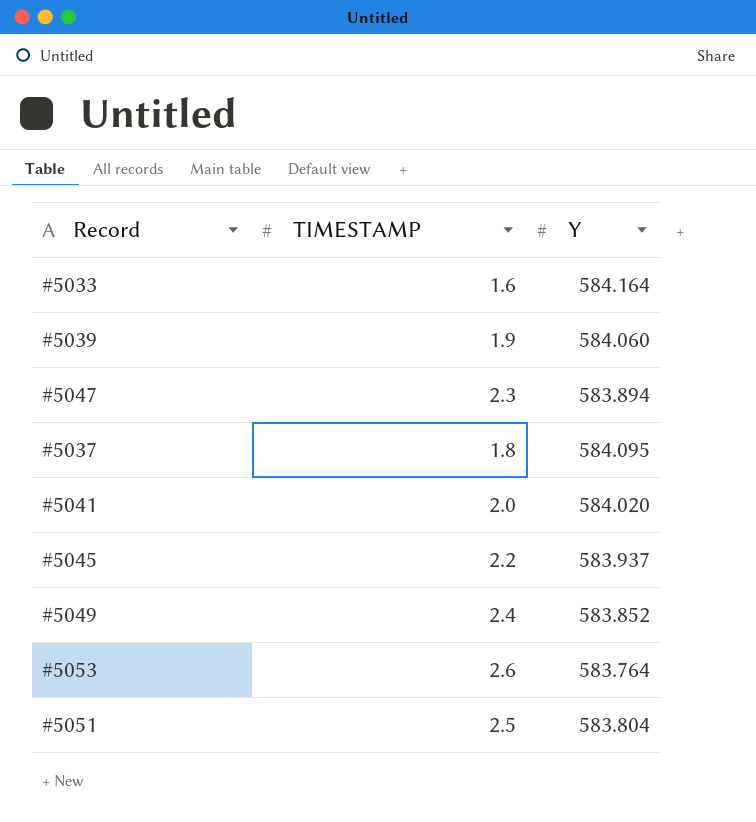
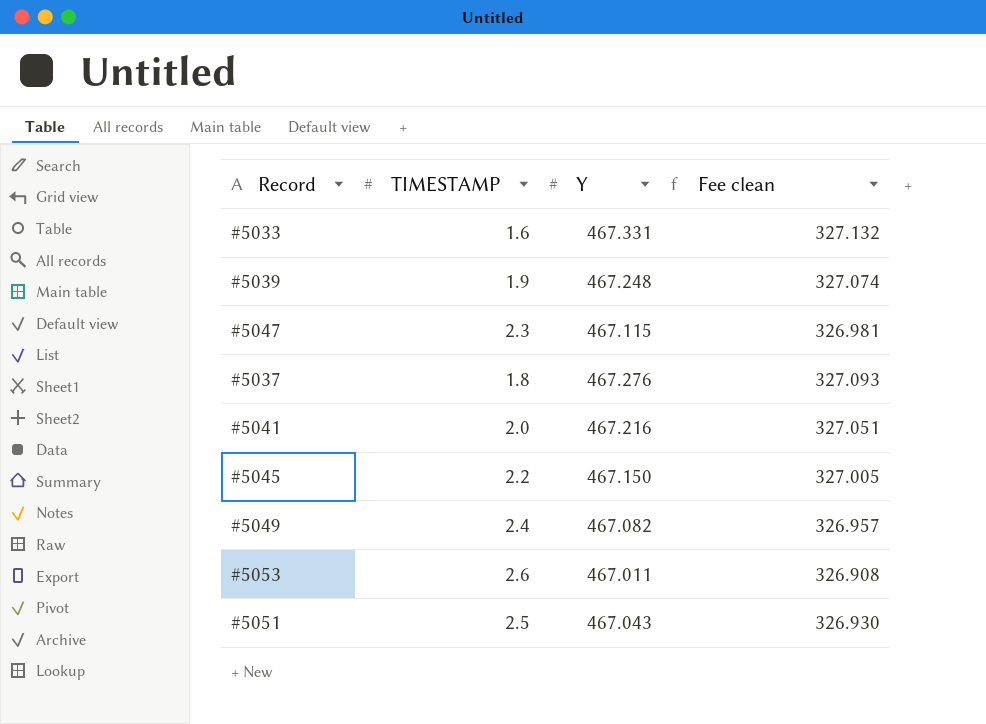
column Fee clean | formula: none -> [Y] * 0.7
#5033 | Y: 584.164 -> 467.331
#5039 | Y: 584.060 -> 467.248
#5047 | Y: 583.894 -> 467.115
#5037 | Y: 584.095 -> 467.276
#5041 | Y: 584.020 -> 467.216
#5045 | Y: 583.937 -> 467.150
#5049 | Y: 583.852 -> 467.082
#5053 | Y: 583.764 -> 467.011
#5051 | Y: 583.804 -> 467.043

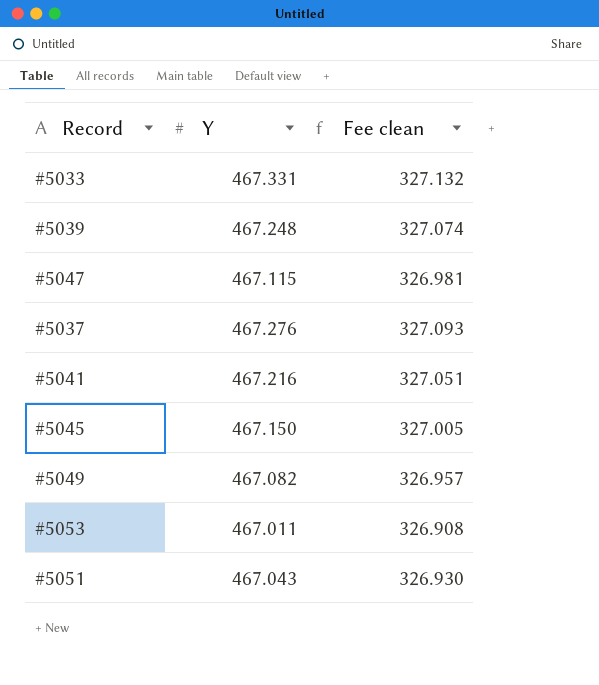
column TIMESTAMP | position: 2 -> none

